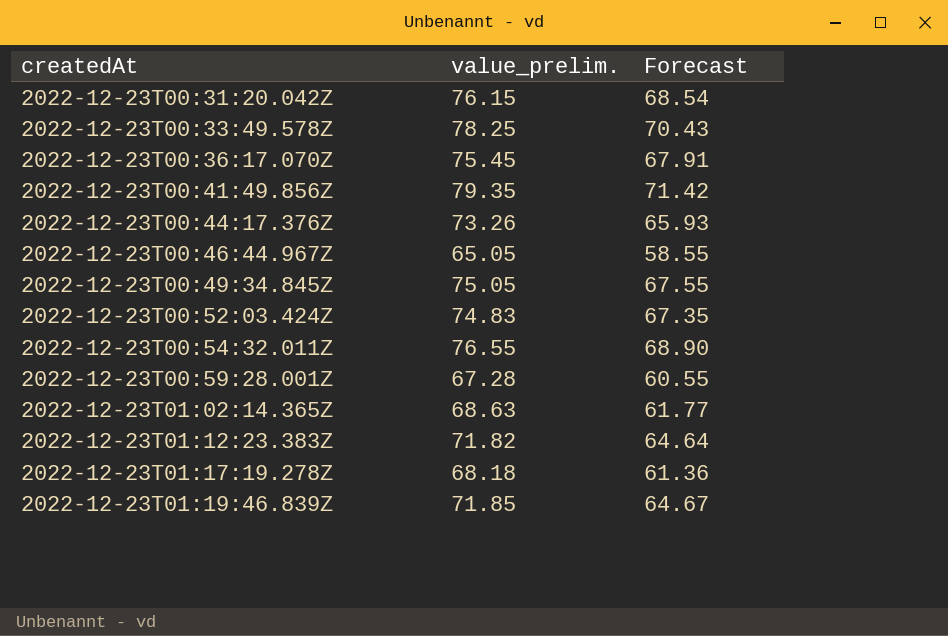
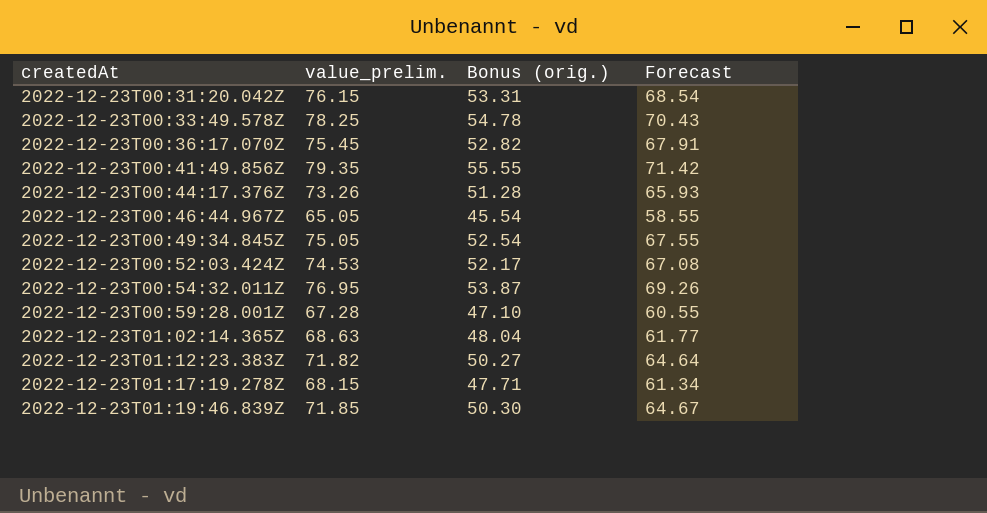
column Bonus (orig.) | formula: none -> [value_prelim.] * 0.7
2022-12-23T00:52:03.424Z | value_prelim.: 74.83 -> 74.53
2022-12-23T00:52:03.424Z | Forecast: 67.35 -> 67.08
2022-12-23T00:54:32.011Z | value_prelim.: 76.55 -> 76.95
2022-12-23T00:54:32.011Z | Forecast: 68.90 -> 69.26
2022-12-23T01:17:19.278Z | value_prelim.: 68.18 -> 68.15
2022-12-23T01:17:19.278Z | Forecast: 61.36 -> 61.34

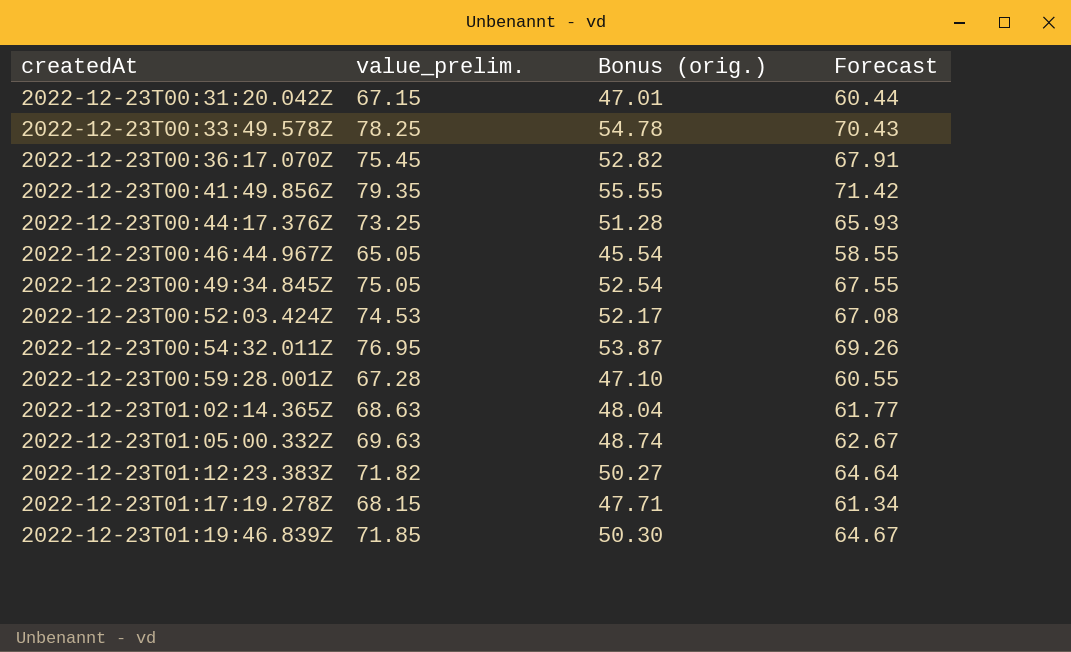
2022-12-23T00:31:20.042Z | value_prelim.: 76.15 -> 67.15
2022-12-23T00:31:20.042Z | Bonus (orig.): 53.31 -> 47.01
2022-12-23T00:31:20.042Z | Forecast: 68.54 -> 60.44
2022-12-23T00:44:17.376Z | value_prelim.: 73.26 -> 73.25
row 2022-12-23T01:05:00.332Z: none -> 69.63 | 48.74 | 62.67

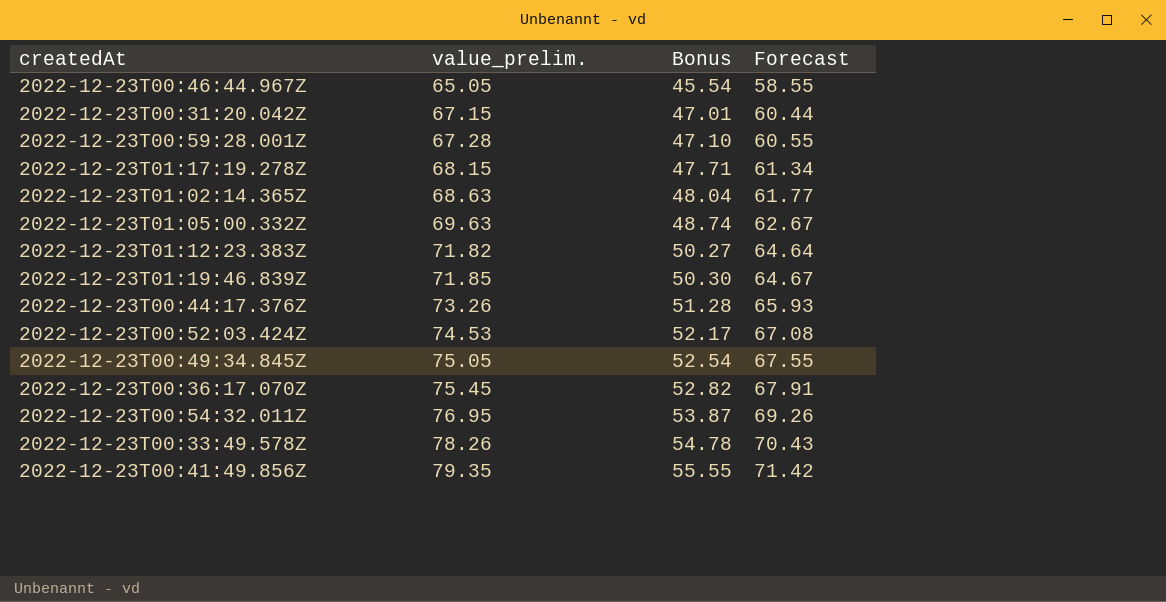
row order: createdAt ascending -> value_prelim. ascending
column name: Bonus (orig.) -> Bonus
2022-12-23T00:44:17.376Z | value_prelim.: 73.25 -> 73.26
2022-12-23T00:33:49.578Z | value_prelim.: 78.25 -> 78.26

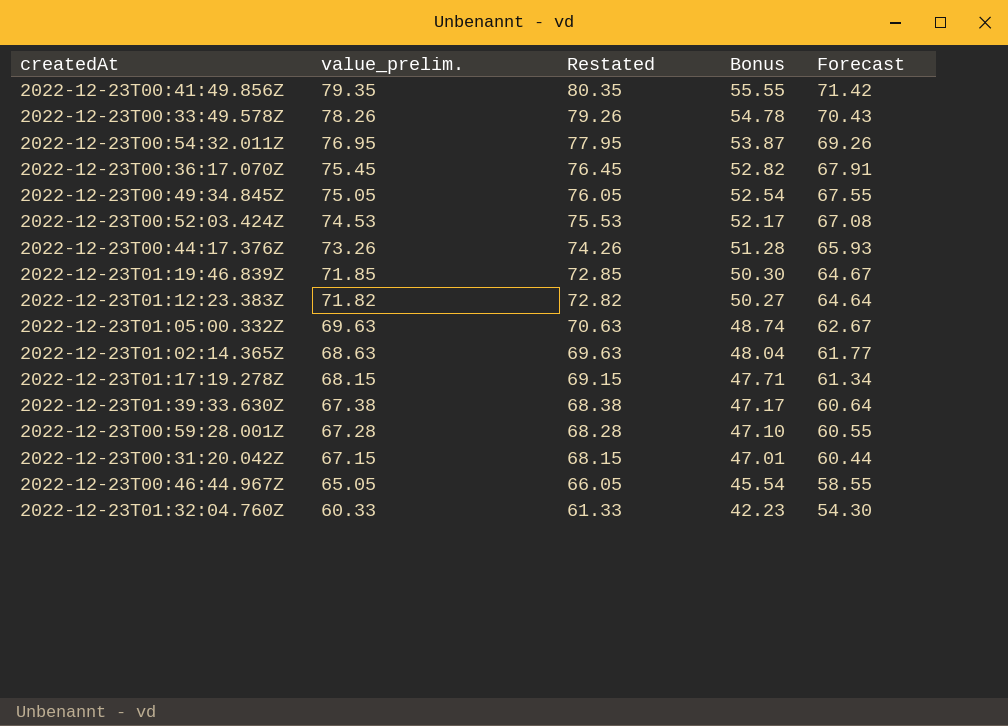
row order: value_prelim. ascending -> value_prelim. descending
column Restated | formula: none -> [value_prelim.] + 1
row 2022-12-23T01:39:33.630Z: none -> 67.38 | 68.38 | 47.17 | 60.64
row 2022-12-23T01:32:04.760Z: none -> 60.33 | 61.33 | 42.23 | 54.30

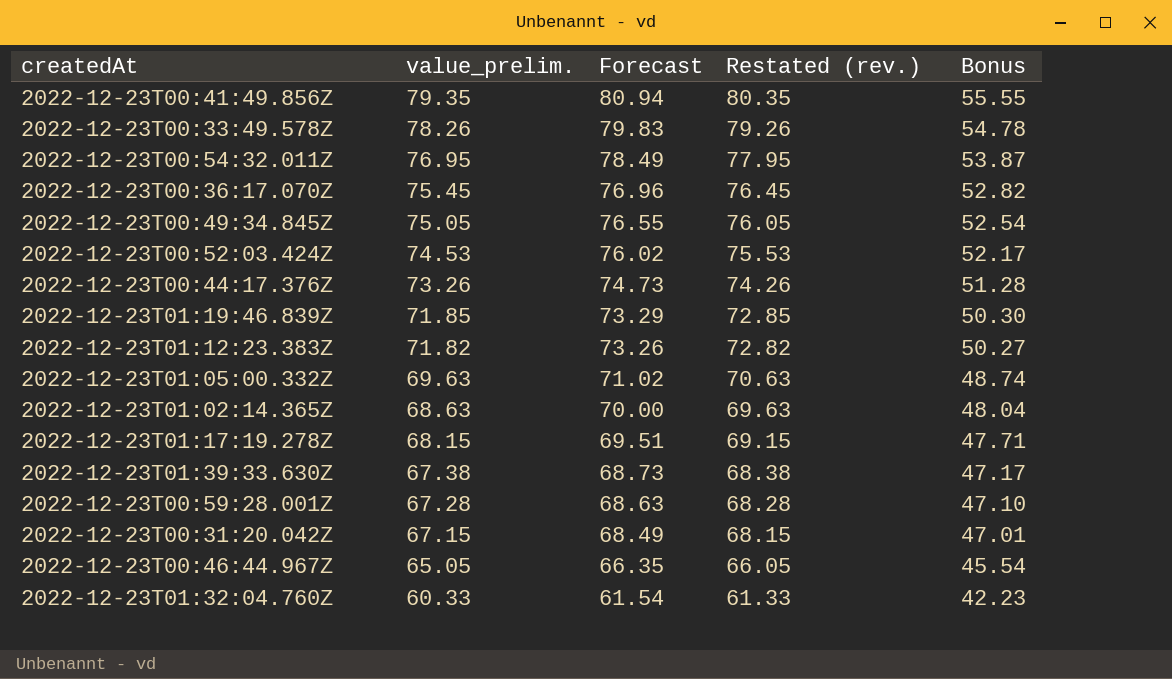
column Forecast | formula: [value_prelim.] * 0.9 -> [value_prelim.] * 1.02
column Forecast | position: 5 -> 3
column name: Restated -> Restated (rev.)

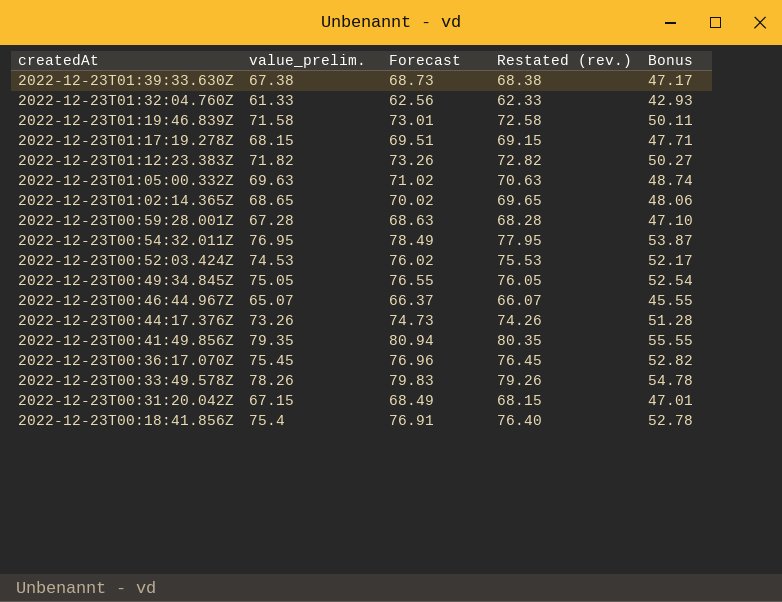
row order: value_prelim. descending -> createdAt descending
2022-12-23T01:32:04.760Z | value_prelim.: 60.33 -> 61.33
2022-12-23T01:32:04.760Z | Forecast: 61.54 -> 62.56
2022-12-23T01:32:04.760Z | Restated (rev.): 61.33 -> 62.33
2022-12-23T01:32:04.760Z | Bonus: 42.23 -> 42.93
2022-12-23T01:19:46.839Z | value_prelim.: 71.85 -> 71.58
2022-12-23T01:19:46.839Z | Forecast: 73.29 -> 73.01
2022-12-23T01:19:46.839Z | Restated (rev.): 72.85 -> 72.58
2022-12-23T01:19:46.839Z | Bonus: 50.30 -> 50.11
2022-12-23T01:02:14.365Z | value_prelim.: 68.63 -> 68.65
2022-12-23T01:02:14.365Z | Forecast: 70.00 -> 70.02
2022-12-23T01:02:14.365Z | Restated (rev.): 69.63 -> 69.65
2022-12-23T01:02:14.365Z | Bonus: 48.04 -> 48.06
2022-12-23T00:46:44.967Z | value_prelim.: 65.05 -> 65.07
2022-12-23T00:46:44.967Z | Forecast: 66.35 -> 66.37
2022-12-23T00:46:44.967Z | Restated (rev.): 66.05 -> 66.07
2022-12-23T00:46:44.967Z | Bonus: 45.54 -> 45.55
row 2022-12-23T00:18:41.856Z: none -> 75.4 | 76.91 | 76.40 | 52.78

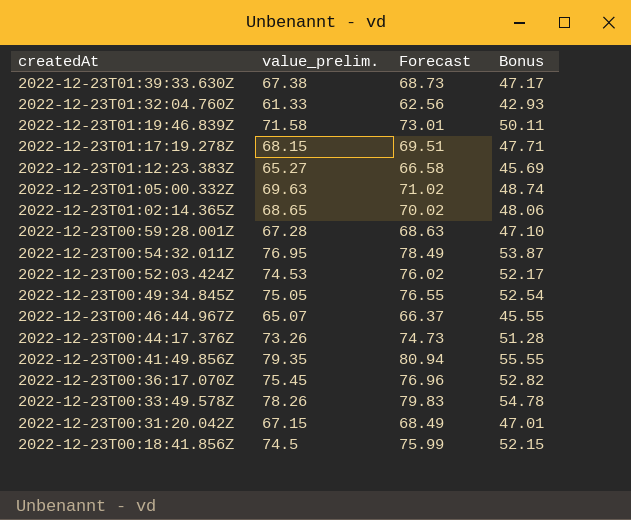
column Restated (rev.) | formula: [value_prelim.] + 1 -> none
2022-12-23T01:12:23.383Z | value_prelim.: 71.82 -> 65.27
2022-12-23T01:12:23.383Z | Forecast: 73.26 -> 66.58
2022-12-23T01:12:23.383Z | Bonus: 50.27 -> 45.69
2022-12-23T00:18:41.856Z | value_prelim.: 75.4 -> 74.5
2022-12-23T00:18:41.856Z | Forecast: 76.91 -> 75.99
2022-12-23T00:18:41.856Z | Bonus: 52.78 -> 52.15

